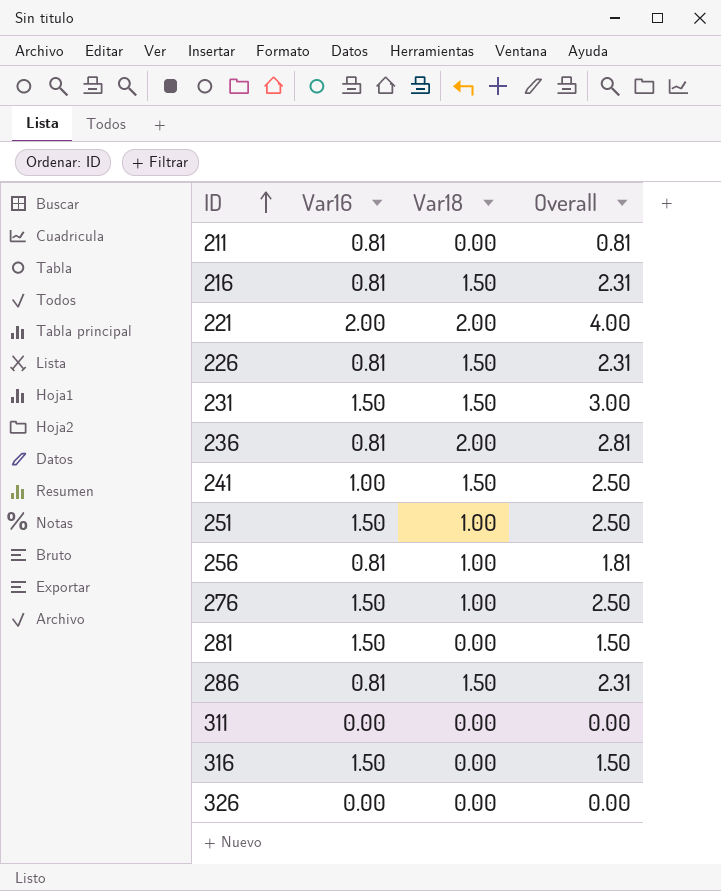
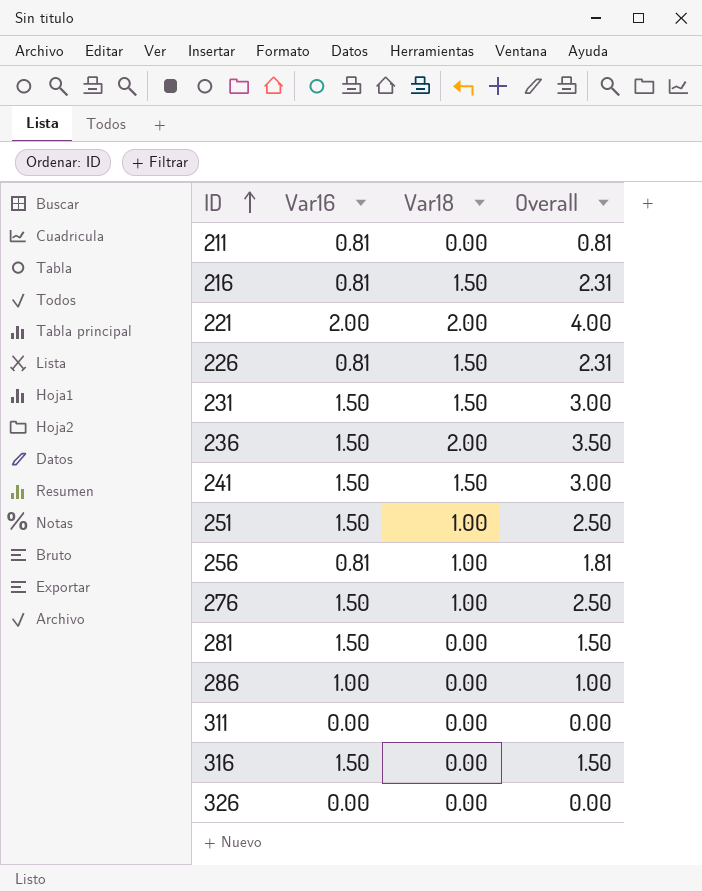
236 | Var16: 0.81 -> 1.50
236 | Overall: 2.81 -> 3.50
241 | Var16: 1.00 -> 1.50
241 | Overall: 2.50 -> 3.00
286 | Var16: 0.81 -> 1.00
286 | Var18: 1.50 -> 0.00
286 | Overall: 2.31 -> 1.00

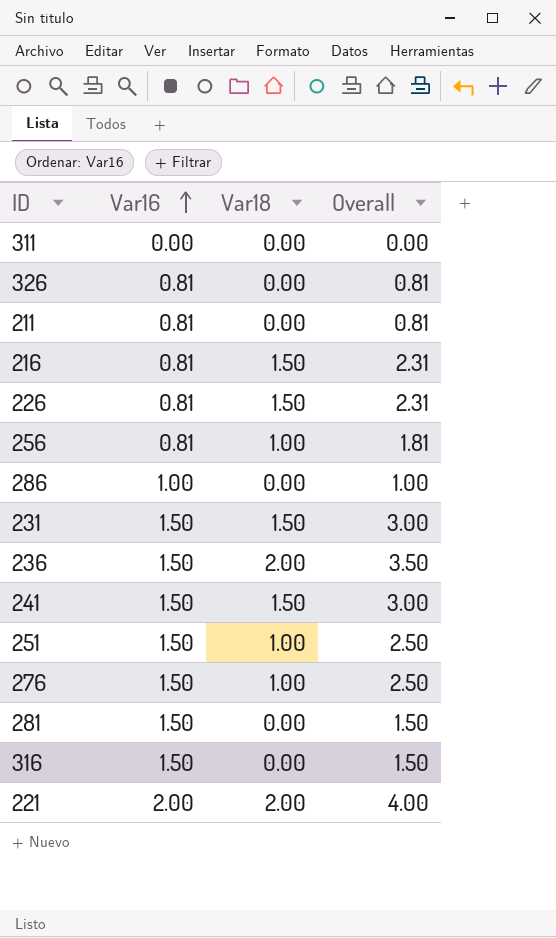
row order: ID ascending -> Var16 ascending
326 | Var16: 0.00 -> 0.81
326 | Overall: 0.00 -> 0.81

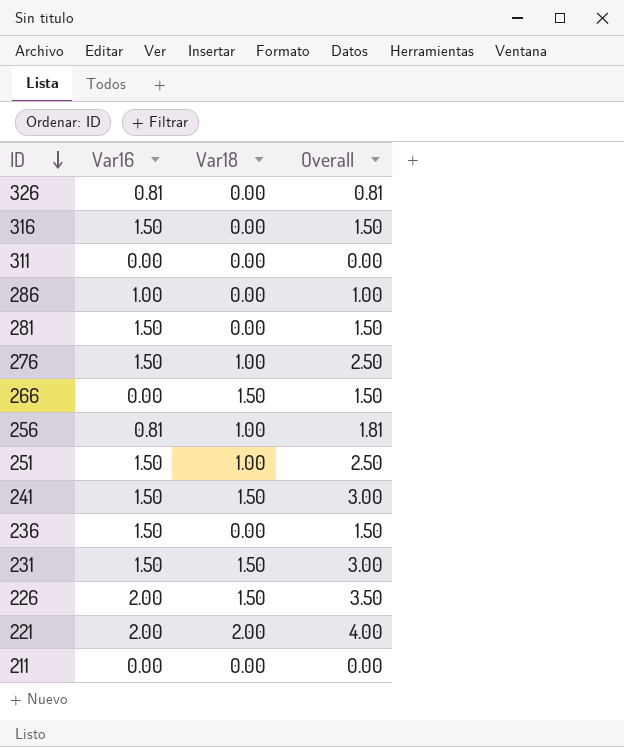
row order: Var16 ascending -> ID descending
row 216: 0.81 | 1.50 | 2.31 -> none
row 266: none -> 0.00 | 1.50 | 1.50
236 | Var18: 2.00 -> 0.00
236 | Overall: 3.50 -> 1.50
226 | Var16: 0.81 -> 2.00
226 | Overall: 2.31 -> 3.50
211 | Var16: 0.81 -> 0.00
211 | Overall: 0.81 -> 0.00

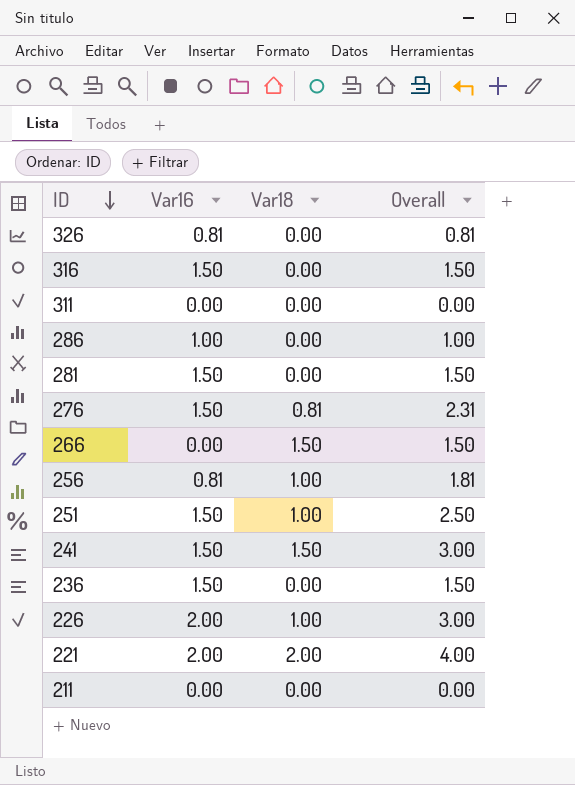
row 231: 1.50 | 1.50 | 3.00 -> none
276 | Var18: 1.00 -> 0.81
276 | Overall: 2.50 -> 2.31
226 | Var18: 1.50 -> 1.00
226 | Overall: 3.50 -> 3.00

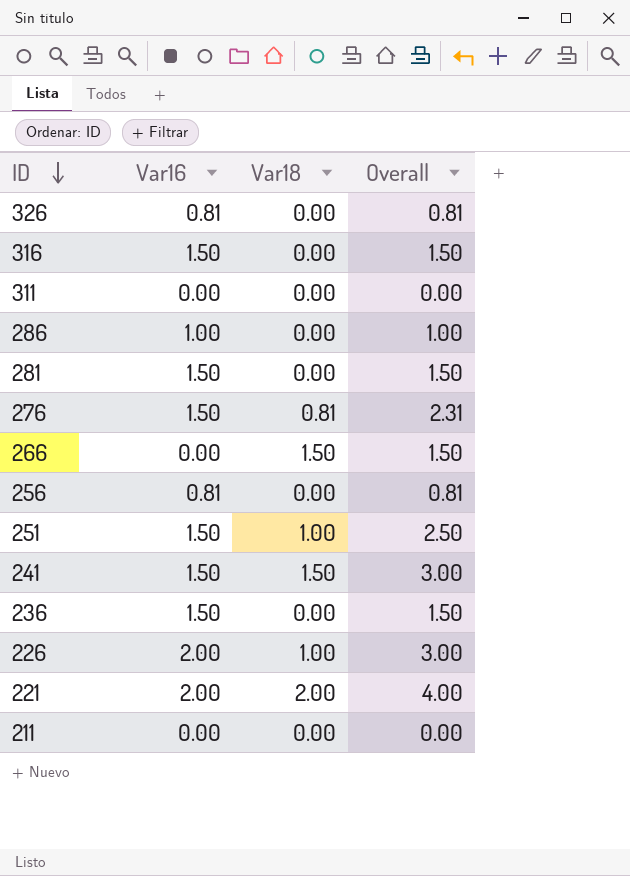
256 | Var18: 1.00 -> 0.00
256 | Overall: 1.81 -> 0.81

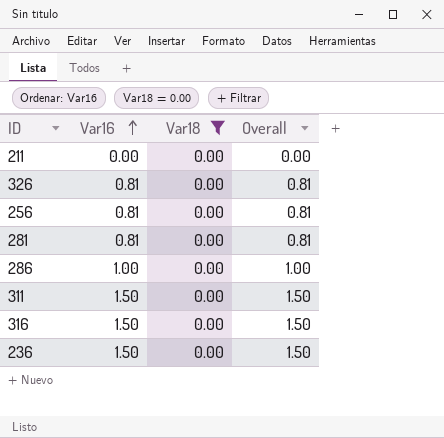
filter: none -> Var18 = 0.00
row order: ID descending -> Var16 ascending
281 | Var16: 1.50 -> 0.81
281 | Overall: 1.50 -> 0.81
311 | Var16: 0.00 -> 1.50
311 | Overall: 0.00 -> 1.50

